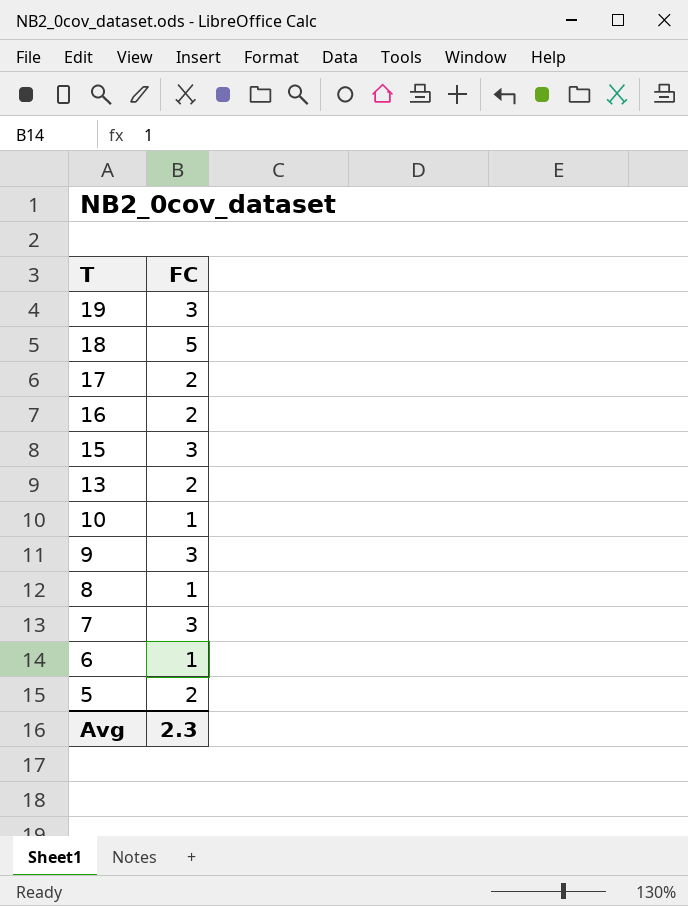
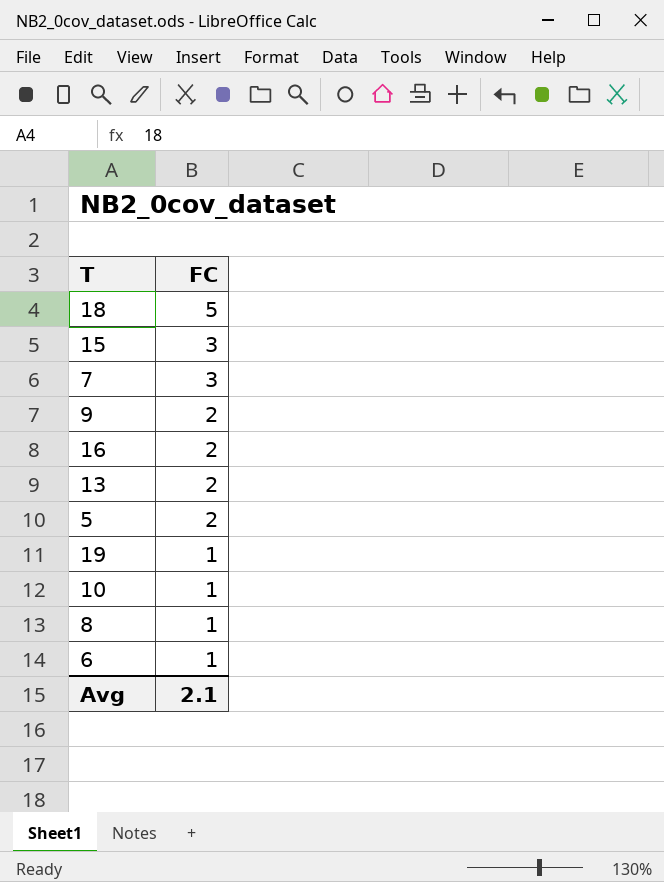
row order: T descending -> FC descending
row 17: 2 -> none
9 | FC: 3 -> 2
19 | FC: 3 -> 1
Avg | FC: 2.3 -> 2.1

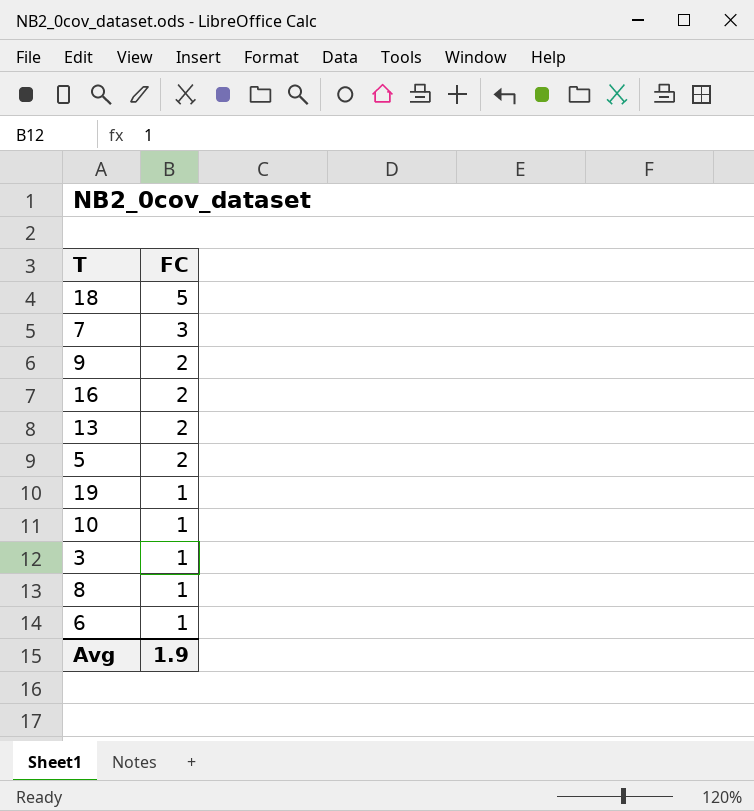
row 15: 3 -> none
row 3: none -> 1
Avg | FC: 2.1 -> 1.9

